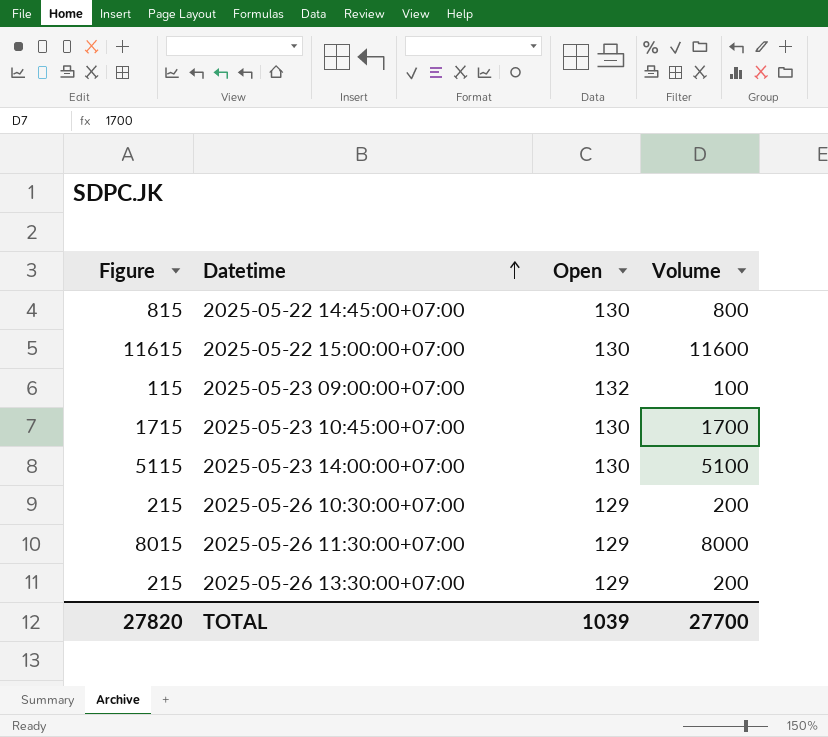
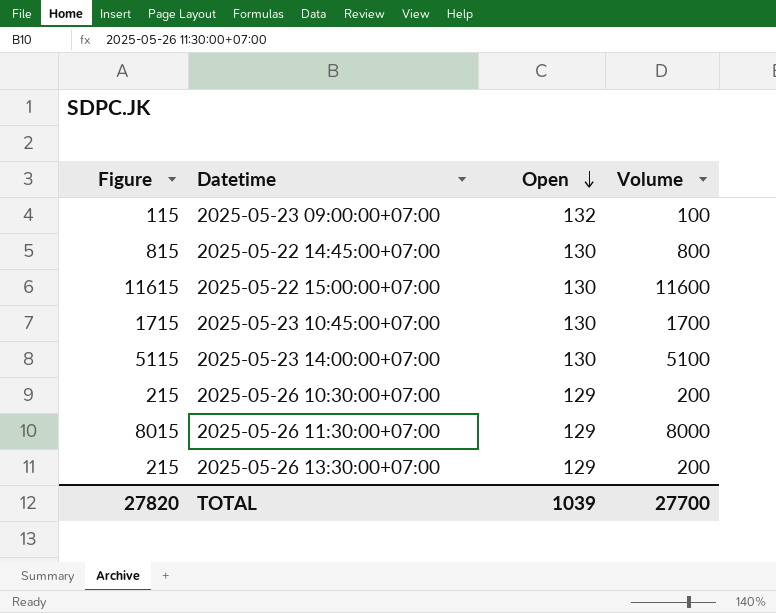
row order: Datetime ascending -> Open descending

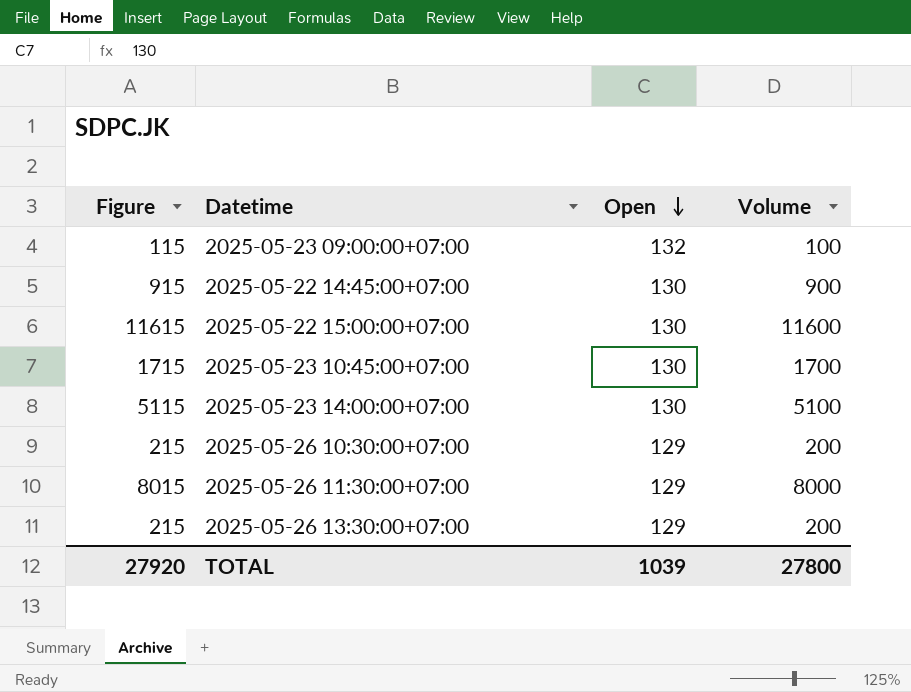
2025-05-22 14:45:00+07:00 | Figure: 815 -> 915
2025-05-22 14:45:00+07:00 | Volume: 800 -> 900
TOTAL | Figure: 27820 -> 27920
TOTAL | Volume: 27700 -> 27800

